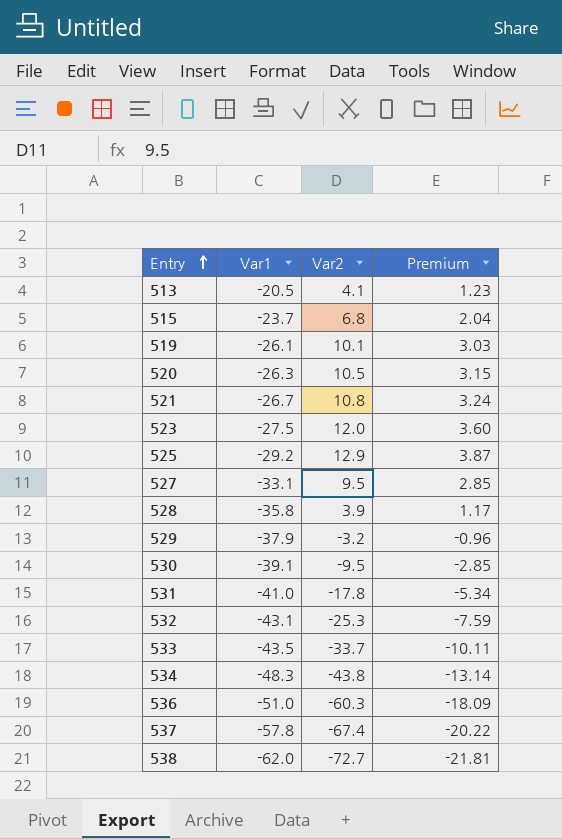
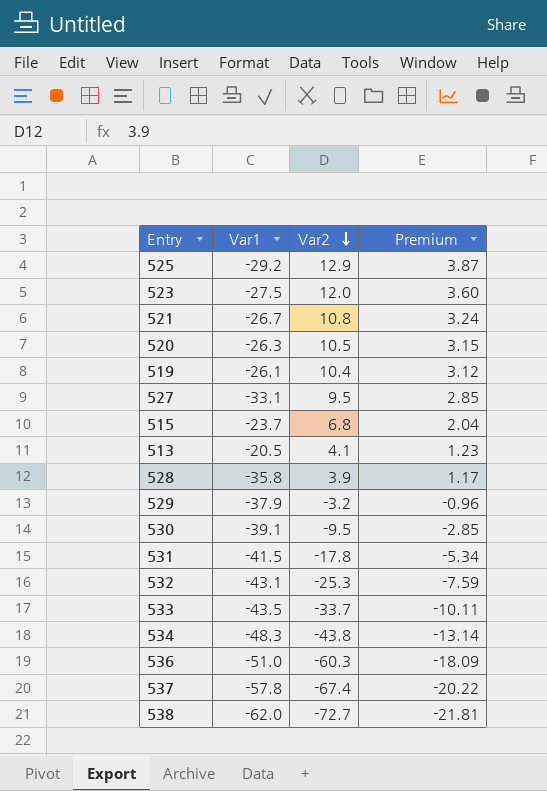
row order: Entry ascending -> Var2 descending
519 | Var2: 10.1 -> 10.4
519 | Premium: 3.03 -> 3.12
531 | Var1: -41.0 -> -41.5

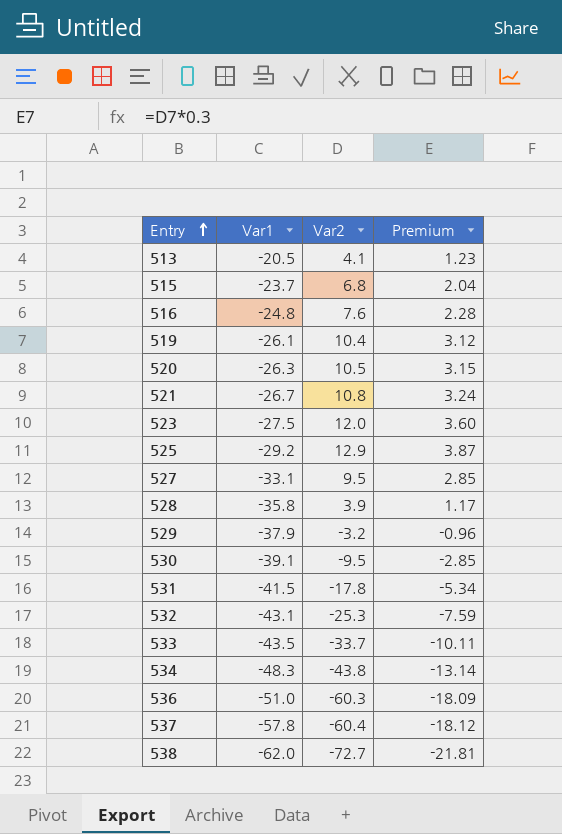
row order: Var2 descending -> Entry ascending
row 516: none -> -24.8 | 7.6 | 2.28
537 | Var2: -67.4 -> -60.4
537 | Premium: -20.22 -> -18.12

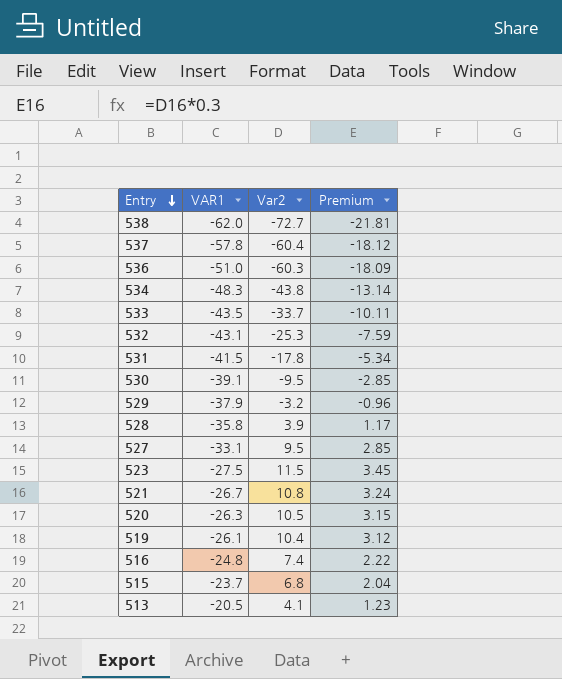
row order: Entry ascending -> Entry descending
column name: Var1 -> VAR1
row 525: -29.2 | 12.9 | 3.87 -> none
523 | Var2: 12.0 -> 11.5
523 | Premium: 3.60 -> 3.45
516 | Var2: 7.6 -> 7.4
516 | Premium: 2.28 -> 2.22

